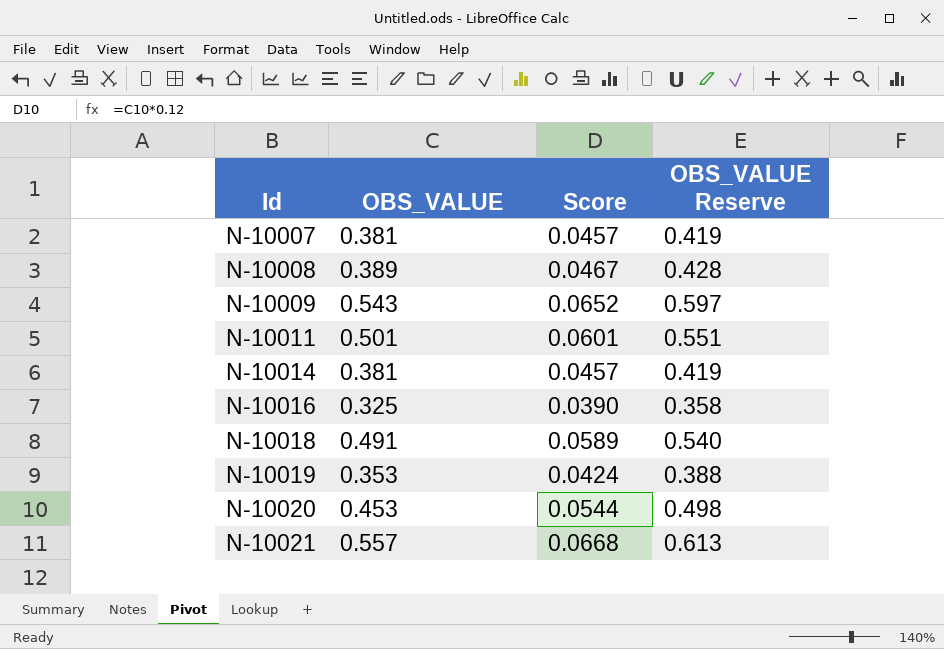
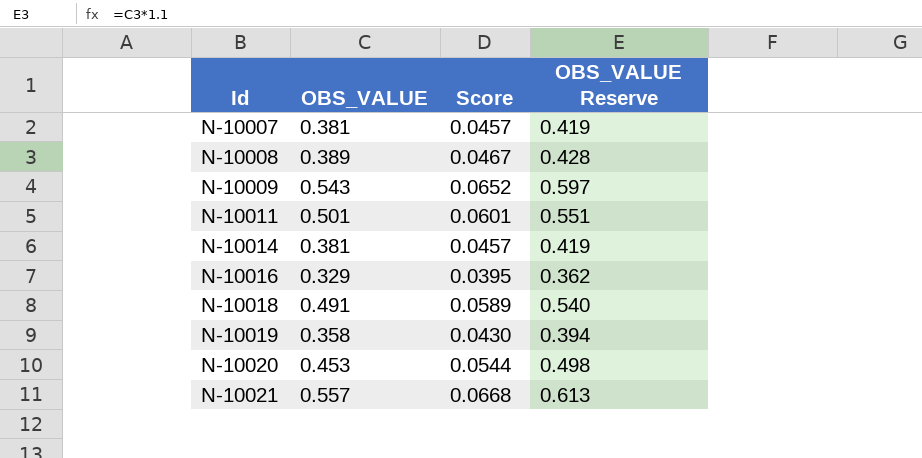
N-10016 | OBS_VALUE: 0.325 -> 0.329
N-10016 | Score: 0.0390 -> 0.0395
N-10016 | OBS_VALUE Reserve: 0.358 -> 0.362
N-10019 | OBS_VALUE: 0.353 -> 0.358
N-10019 | Score: 0.0424 -> 0.0430
N-10019 | OBS_VALUE Reserve: 0.388 -> 0.394

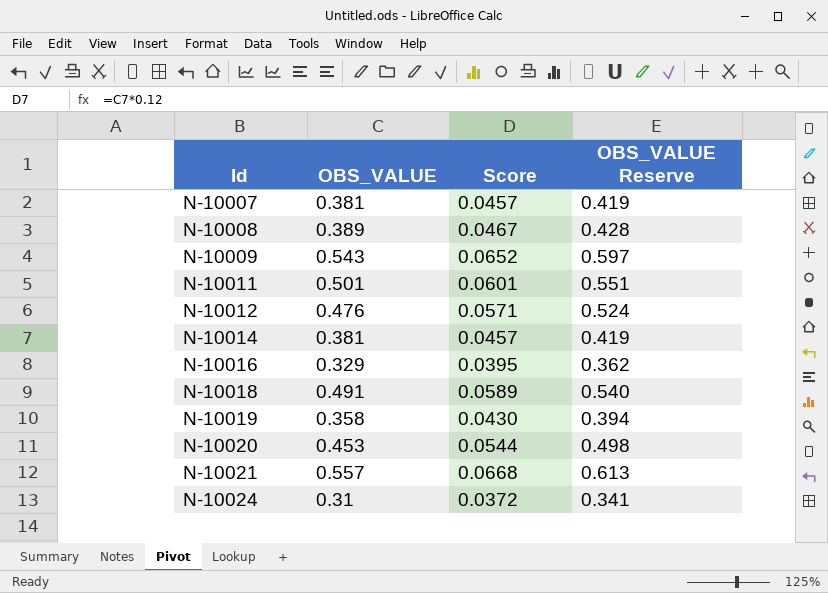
row N-10012: none -> 0.476 | 0.0571 | 0.524
row N-10024: none -> 0.31 | 0.0372 | 0.341

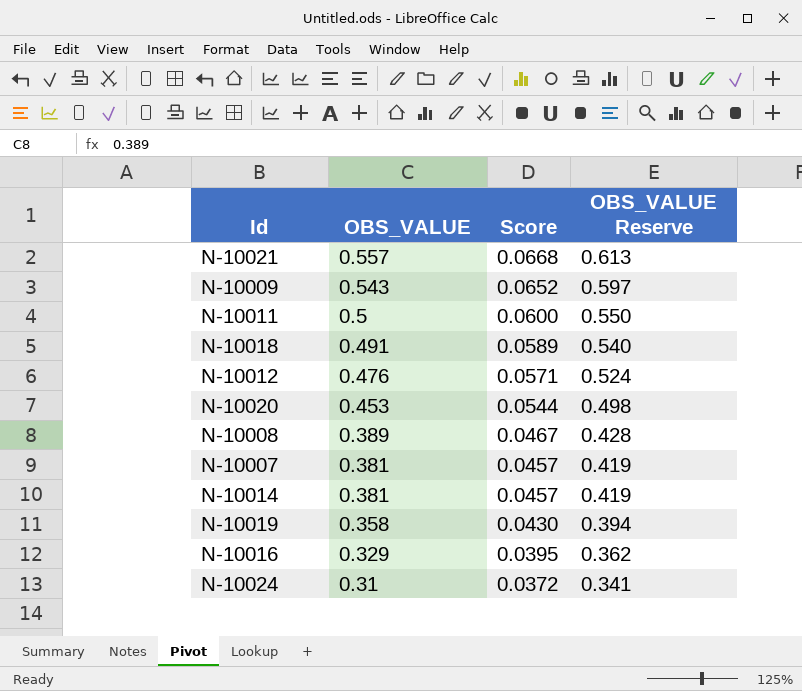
row order: Id ascending -> OBS_VALUE descending
N-10011 | OBS_VALUE: 0.501 -> 0.5
N-10011 | Score: 0.0601 -> 0.0600
N-10011 | OBS_VALUE Reserve: 0.551 -> 0.550

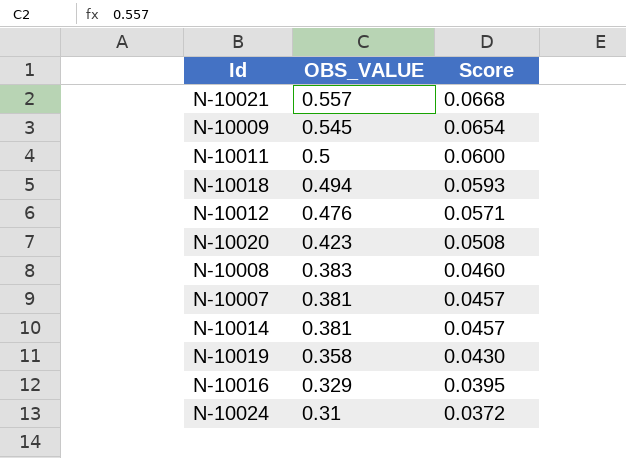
column OBS_VALUE Reserve | formula: [OBS_VALUE] * 1.1 -> none
N-10009 | OBS_VALUE: 0.543 -> 0.545
N-10009 | Score: 0.0652 -> 0.0654
N-10018 | OBS_VALUE: 0.491 -> 0.494
N-10018 | Score: 0.0589 -> 0.0593
N-10020 | OBS_VALUE: 0.453 -> 0.423
N-10020 | Score: 0.0544 -> 0.0508
N-10008 | OBS_VALUE: 0.389 -> 0.383
N-10008 | Score: 0.0467 -> 0.0460

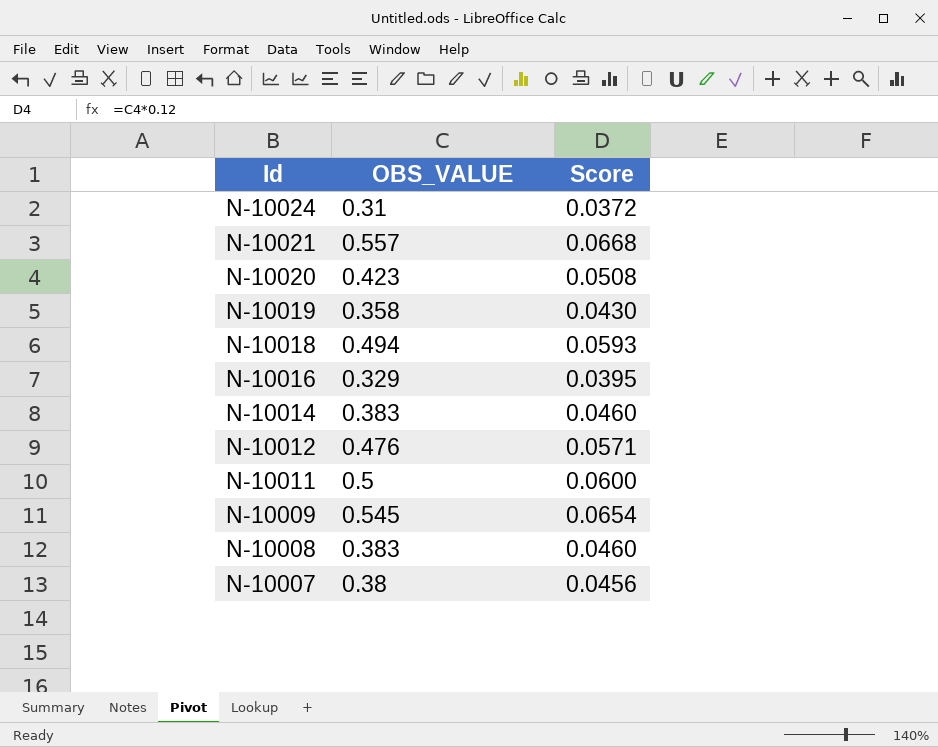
row order: OBS_VALUE descending -> Id descending
N-10014 | OBS_VALUE: 0.381 -> 0.383
N-10014 | Score: 0.0457 -> 0.0460
N-10007 | OBS_VALUE: 0.381 -> 0.38
N-10007 | Score: 0.0457 -> 0.0456

